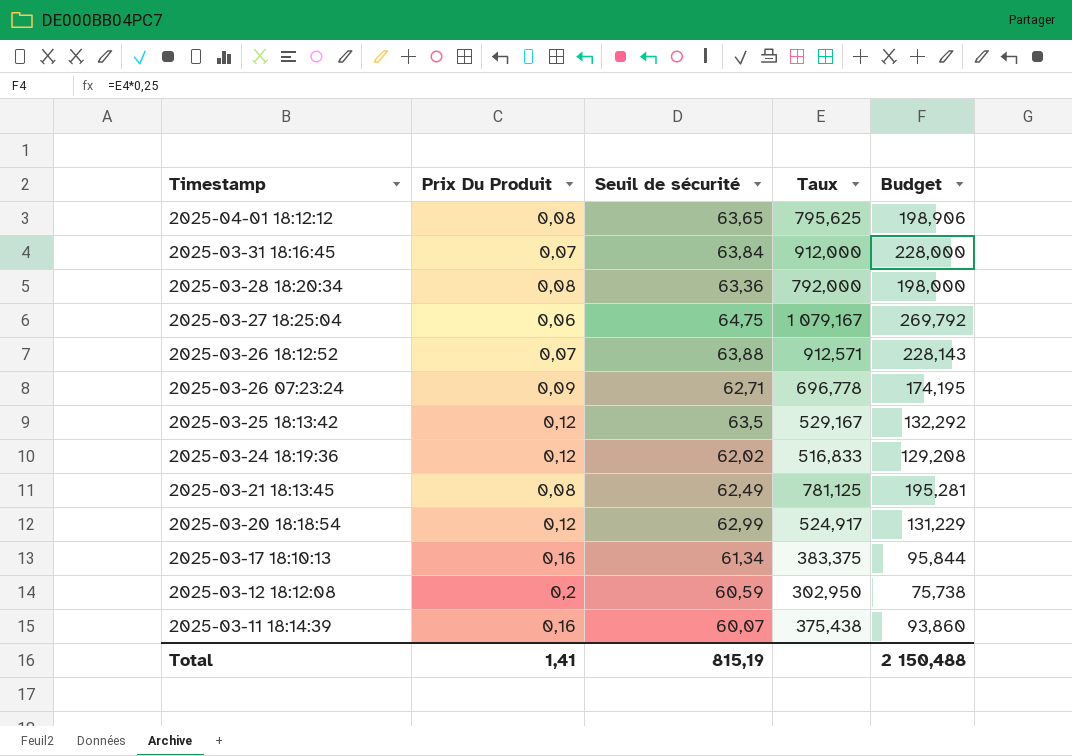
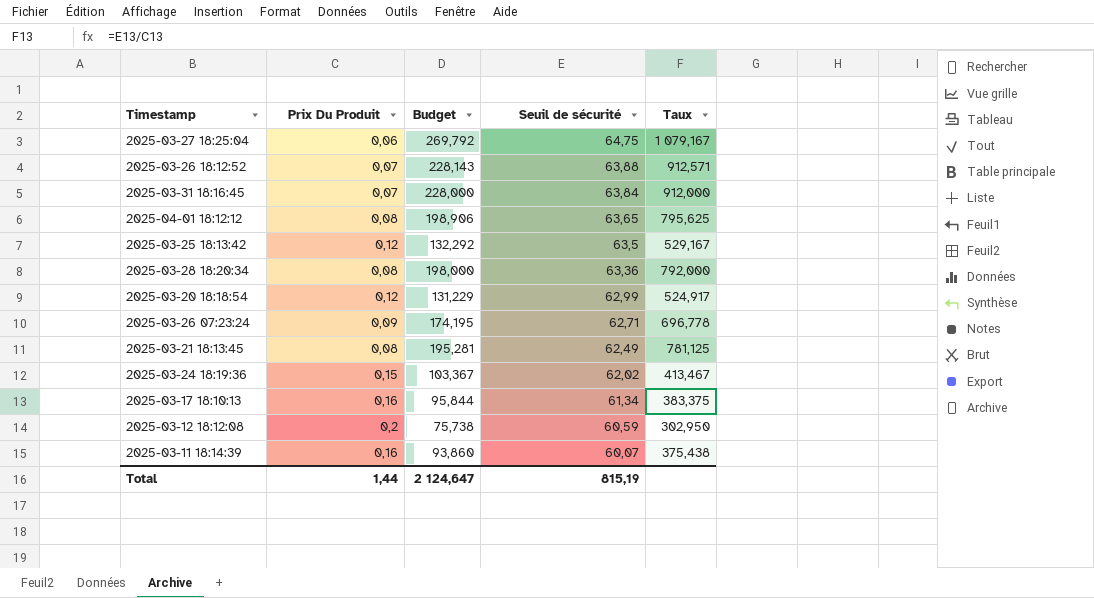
row order: Timestamp descending -> Seuil de sécurité descending
column Budget | position: 5 -> 3
2025-03-24 18:19:36 | Prix Du Produit: 0,12 -> 0,15
2025-03-24 18:19:36 | Budget: 129,208 -> 103,367
2025-03-24 18:19:36 | Taux: 516,833 -> 413,467
Total | Prix Du Produit: 1,41 -> 1,44
Total | Budget: 2 150,488 -> 2 124,647

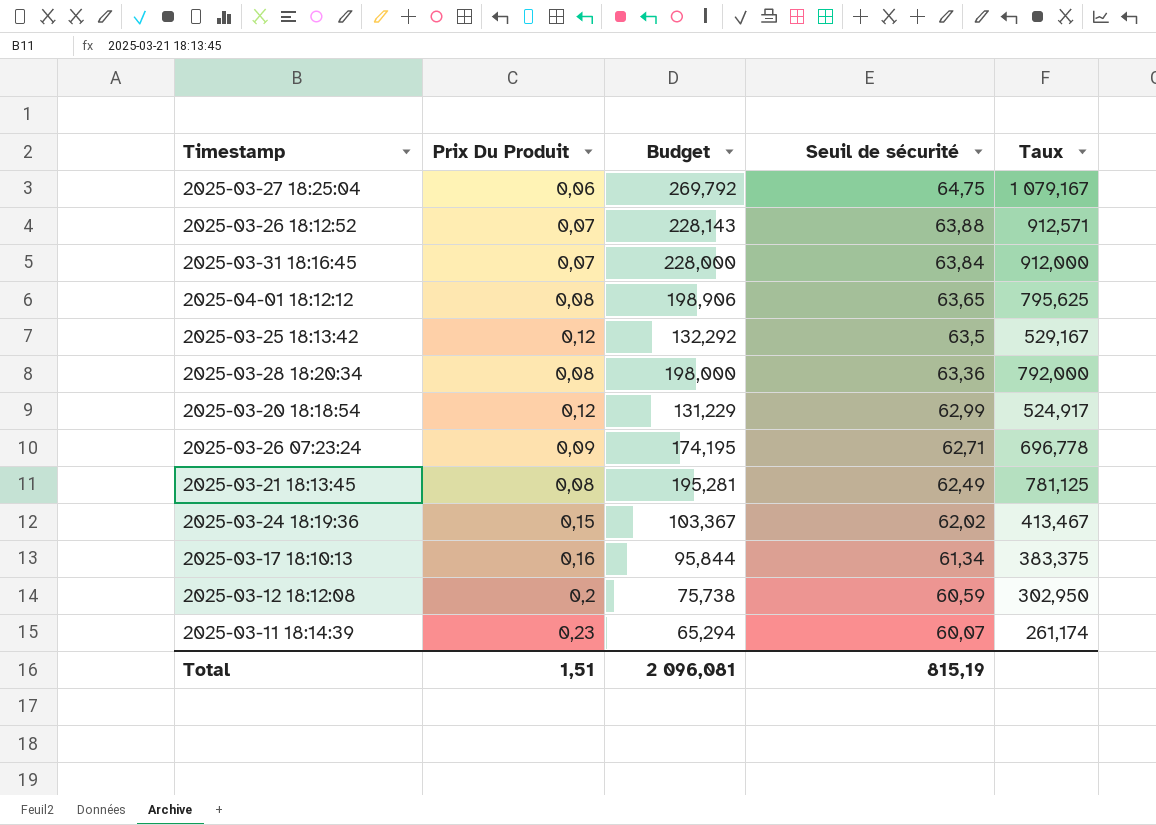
2025-03-11 18:14:39 | Prix Du Produit: 0,16 -> 0,23
2025-03-11 18:14:39 | Budget: 93,860 -> 65,294
2025-03-11 18:14:39 | Taux: 375,438 -> 261,174
Total | Prix Du Produit: 1,44 -> 1,51
Total | Budget: 2 124,647 -> 2 096,081

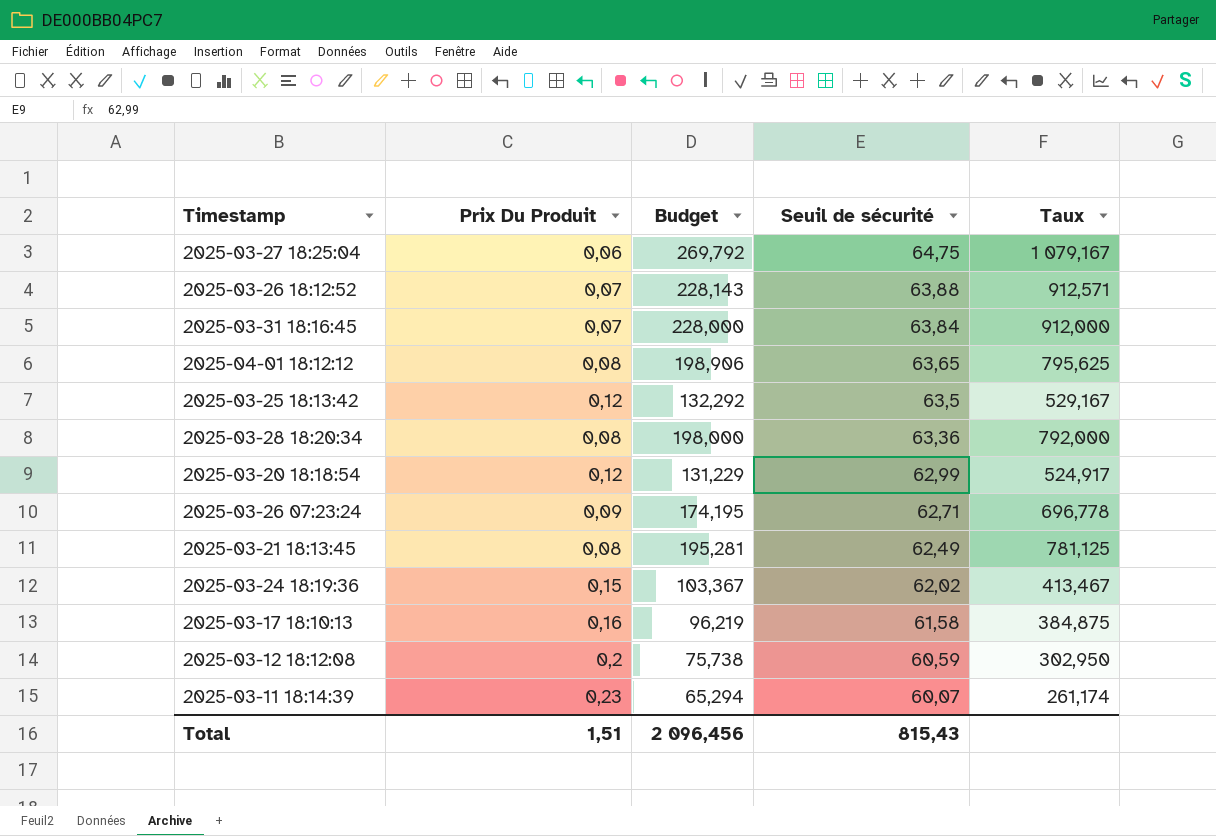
2025-03-17 18:10:13 | Budget: 95,844 -> 96,219
2025-03-17 18:10:13 | Seuil de sécurité: 61,34 -> 61,58
2025-03-17 18:10:13 | Taux: 383,375 -> 384,875
Total | Budget: 2 096,081 -> 2 096,456
Total | Seuil de sécurité: 815,19 -> 815,43

